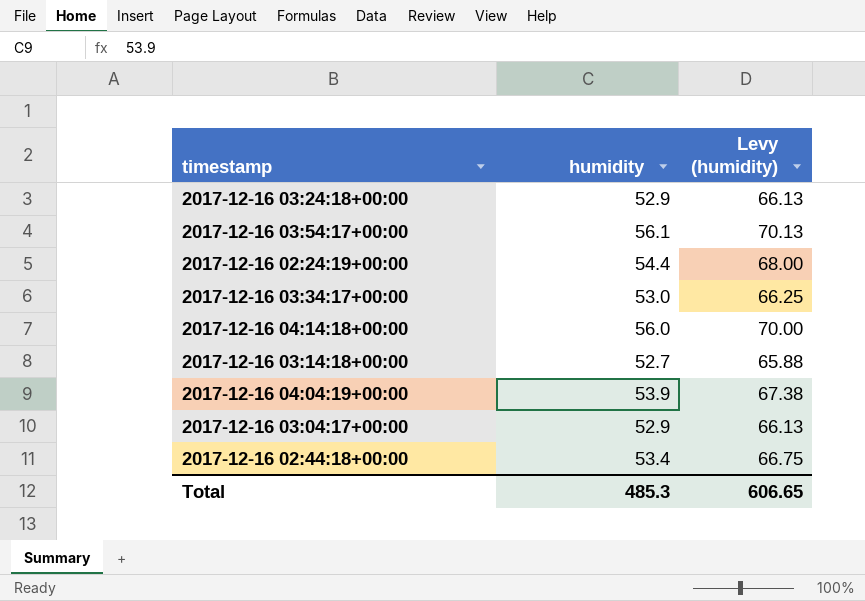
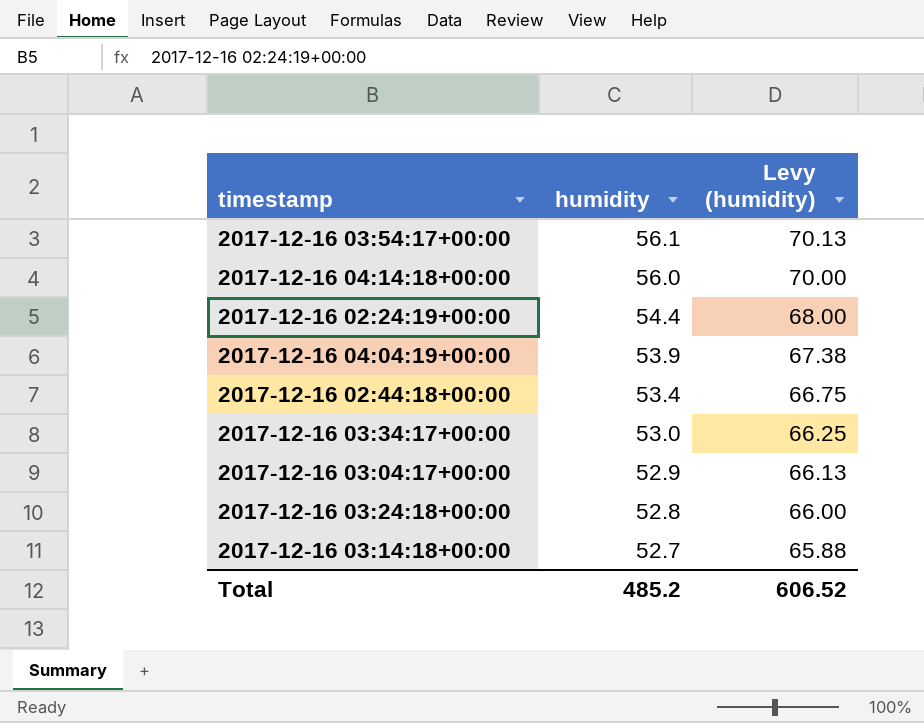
row order: none -> humidity descending
2017-12-16 03:24:18+00:00 | humidity: 52.9 -> 52.8
2017-12-16 03:24:18+00:00 | Levy (humidity): 66.13 -> 66.00
Total | humidity: 485.3 -> 485.2
Total | Levy (humidity): 606.65 -> 606.52

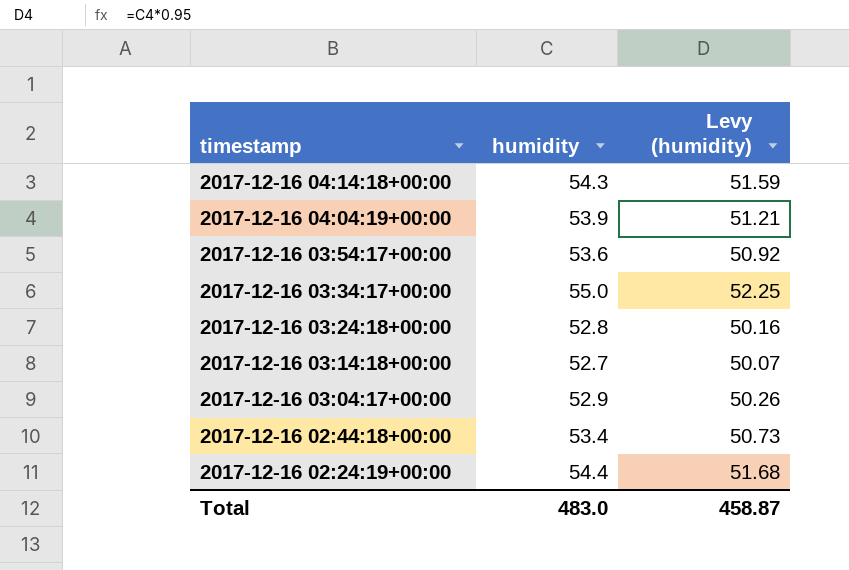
row order: humidity descending -> timestamp descending
column Levy (humidity) | formula: [humidity] * 1.25 -> [humidity] * 0.95
2017-12-16 04:14:18+00:00 | humidity: 56.0 -> 54.3
2017-12-16 03:54:17+00:00 | humidity: 56.1 -> 53.6
2017-12-16 03:34:17+00:00 | humidity: 53.0 -> 55.0
Total | humidity: 485.2 -> 483.0
Total | Levy (humidity): 606.52 -> 458.87

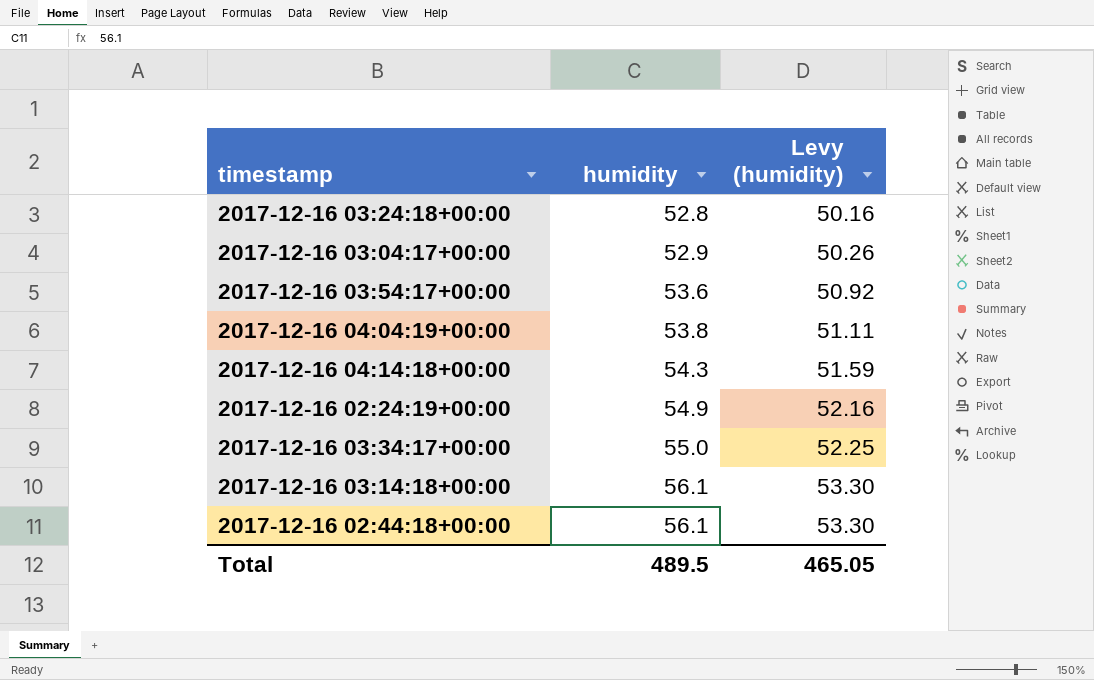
row order: timestamp descending -> humidity ascending
2017-12-16 04:04:19+00:00 | humidity: 53.9 -> 53.8
2017-12-16 04:04:19+00:00 | Levy (humidity): 51.21 -> 51.11
2017-12-16 02:24:19+00:00 | humidity: 54.4 -> 54.9
2017-12-16 02:24:19+00:00 | Levy (humidity): 51.68 -> 52.16
2017-12-16 03:14:18+00:00 | humidity: 52.7 -> 56.1
2017-12-16 03:14:18+00:00 | Levy (humidity): 50.07 -> 53.30
2017-12-16 02:44:18+00:00 | humidity: 53.4 -> 56.1
2017-12-16 02:44:18+00:00 | Levy (humidity): 50.73 -> 53.30
Total | humidity: 483.0 -> 489.5
Total | Levy (humidity): 458.87 -> 465.05

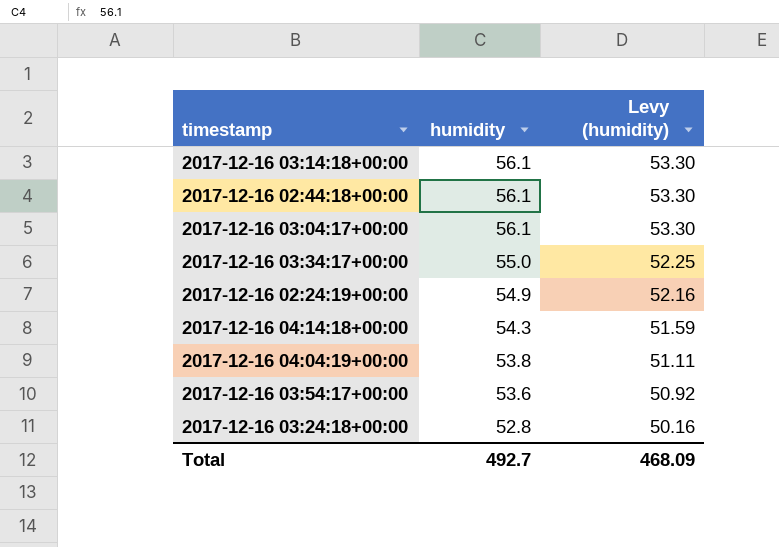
row order: humidity ascending -> humidity descending
2017-12-16 03:04:17+00:00 | humidity: 52.9 -> 56.1
2017-12-16 03:04:17+00:00 | Levy (humidity): 50.26 -> 53.30
Total | humidity: 489.5 -> 492.7
Total | Levy (humidity): 465.05 -> 468.09

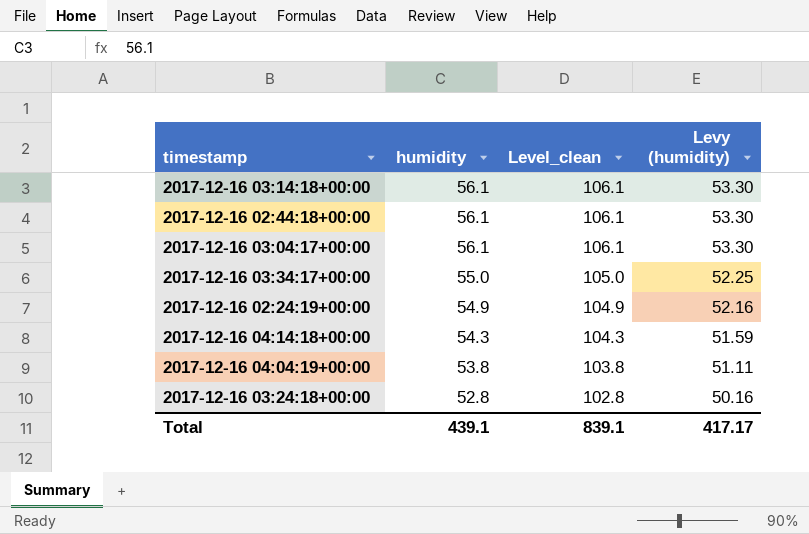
column Level_clean | formula: none -> [humidity] + 50
row 2017-12-16 03:54:17+00:00: 53.6 | 50.92 -> none
Total | humidity: 492.7 -> 439.1
Total | Levy (humidity): 468.09 -> 417.17

